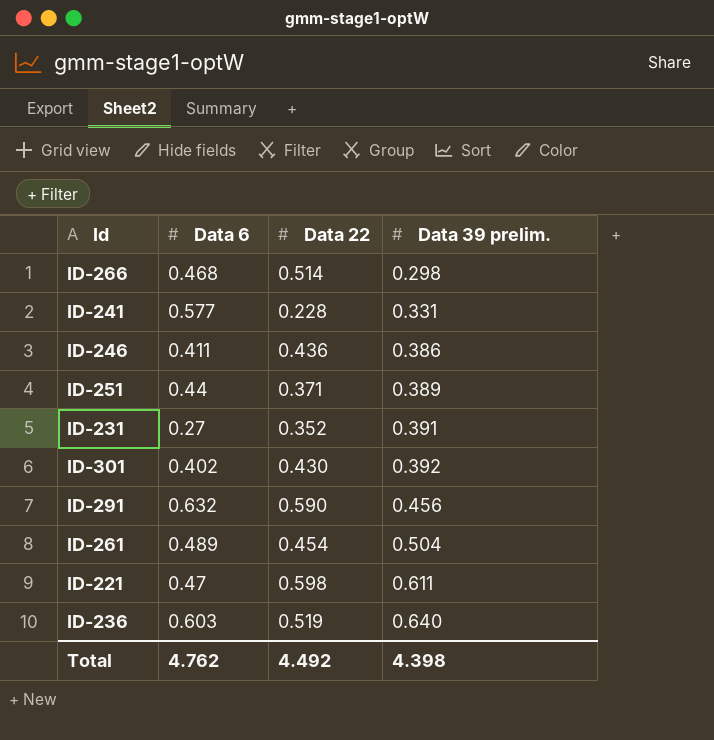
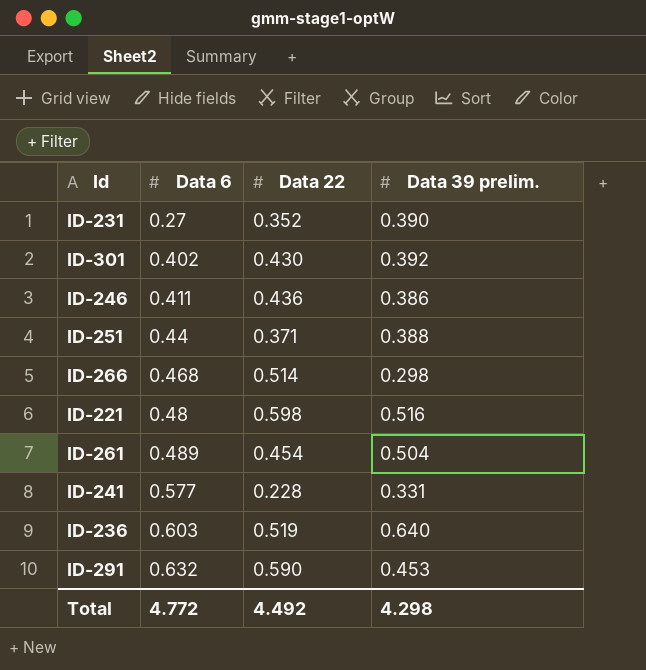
row order: Data 39 prelim. ascending -> Data 6 ascending
ID-231 | Data 39 prelim.: 0.391 -> 0.390
ID-251 | Data 39 prelim.: 0.389 -> 0.388
ID-221 | Data 6: 0.47 -> 0.48
ID-221 | Data 39 prelim.: 0.611 -> 0.516
ID-291 | Data 39 prelim.: 0.456 -> 0.453
Total | Data 6: 4.762 -> 4.772
Total | Data 39 prelim.: 4.398 -> 4.298

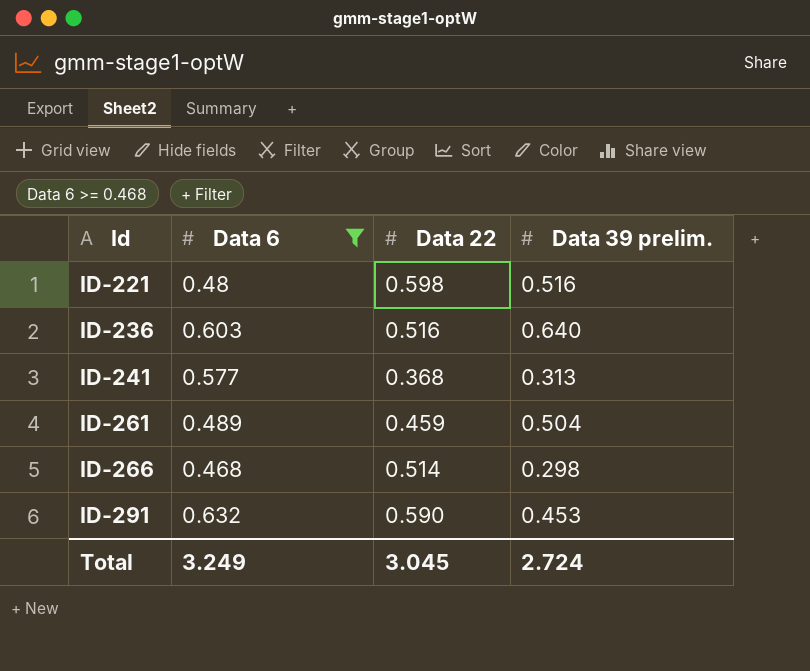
filter: none -> Data 6 >= 0.468
row order: Data 6 ascending -> Id ascending
ID-236 | Data 22: 0.519 -> 0.516
ID-241 | Data 22: 0.228 -> 0.368
ID-241 | Data 39 prelim.: 0.331 -> 0.313
ID-261 | Data 22: 0.454 -> 0.459
Total | Data 6: 4.772 -> 3.249
Total | Data 22: 4.492 -> 3.045
Total | Data 39 prelim.: 4.298 -> 2.724

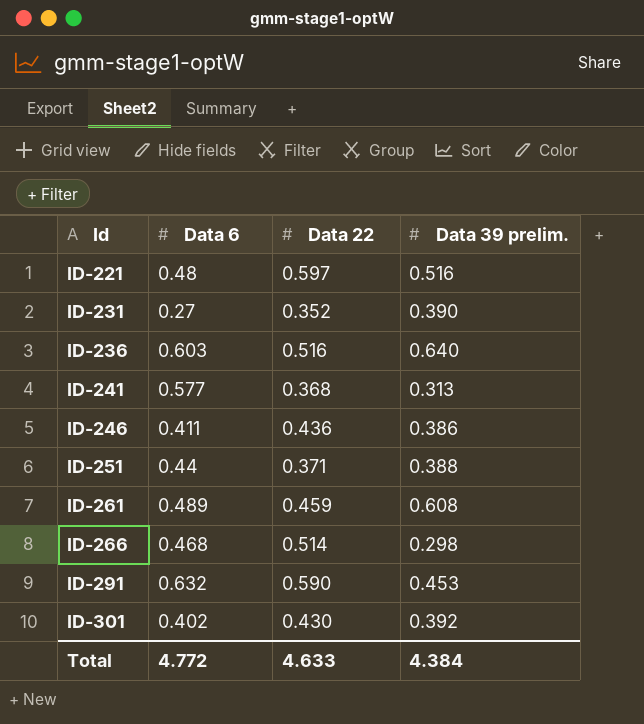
filter: Data 6 >= 0.468 -> none
ID-221 | Data 22: 0.598 -> 0.597
ID-261 | Data 39 prelim.: 0.504 -> 0.608
Total | Data 6: 3.249 -> 4.772
Total | Data 22: 3.045 -> 4.633
Total | Data 39 prelim.: 2.724 -> 4.384

